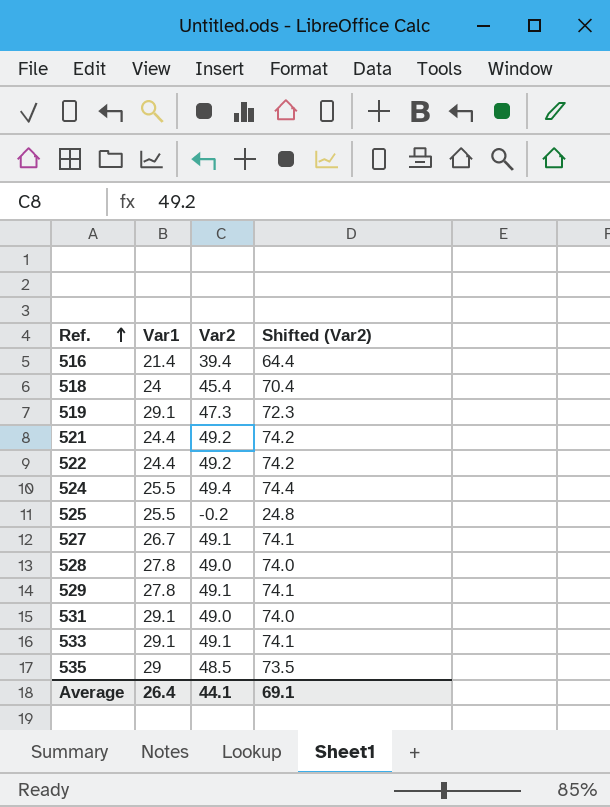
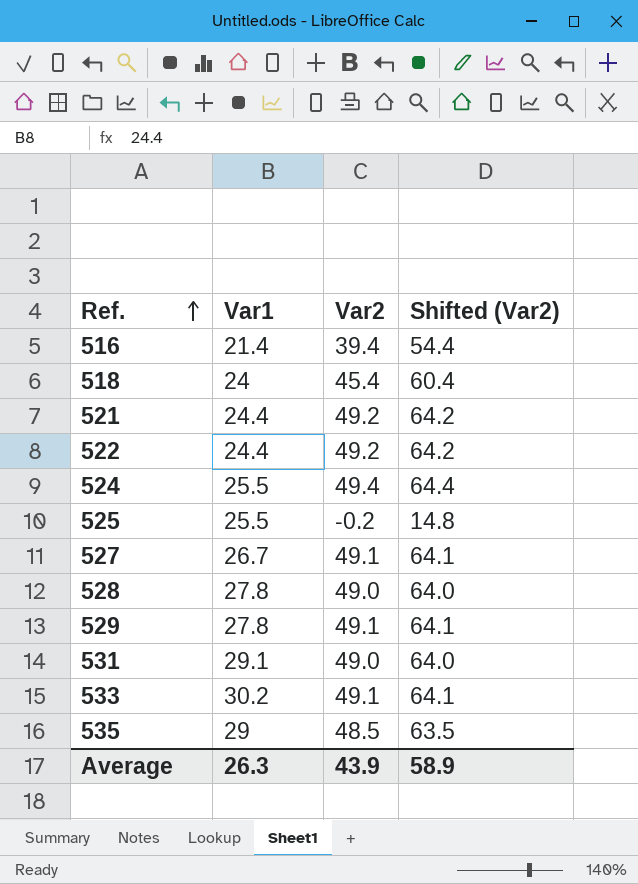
column Shifted (Var2) | formula: [Var2] + 25 -> [Var2] + 15
row 519: 29.1 | 47.3 | 72.3 -> none
533 | Var1: 29.1 -> 30.2
Average | Var1: 26.4 -> 26.3
Average | Var2: 44.1 -> 43.9
Average | Shifted (Var2): 69.1 -> 58.9

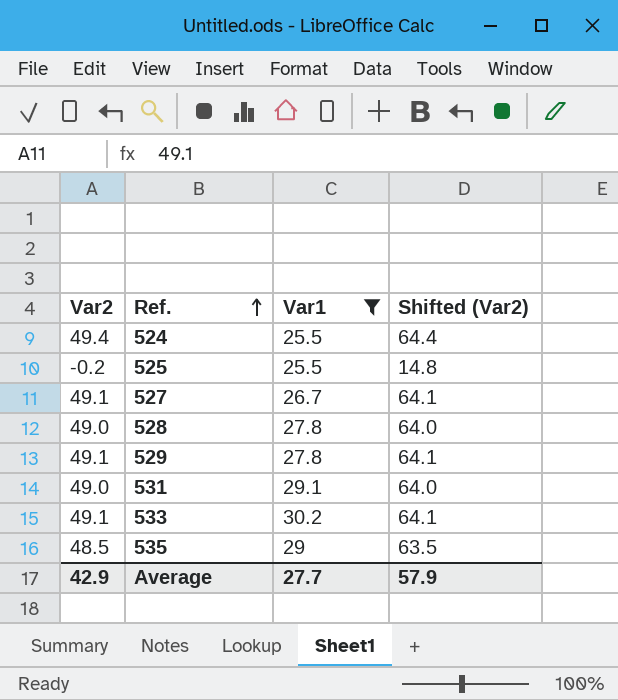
filter: none -> Var1 >= 25.5
column Var2 | position: 3 -> 1
Average | Var2: 43.9 -> 42.9
Average | Var1: 26.3 -> 27.7
Average | Shifted (Var2): 58.9 -> 57.9

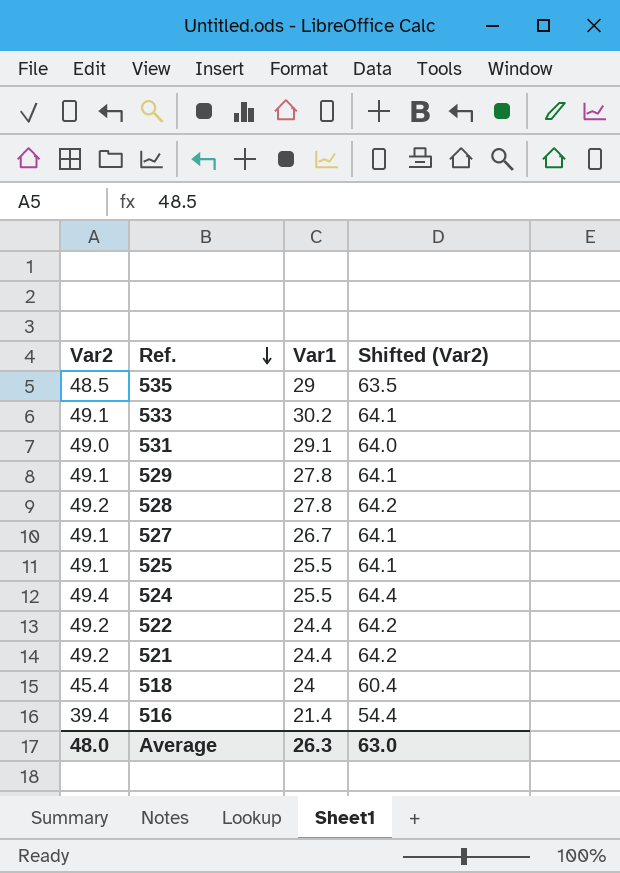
filter: Var1 >= 25.5 -> none
row order: Ref. ascending -> Ref. descending
528 | Var2: 49.0 -> 49.2
528 | Shifted (Var2): 64.0 -> 64.2
525 | Var2: -0.2 -> 49.1
525 | Shifted (Var2): 14.8 -> 64.1
Average | Var2: 42.9 -> 48.0
Average | Var1: 27.7 -> 26.3
Average | Shifted (Var2): 57.9 -> 63.0

